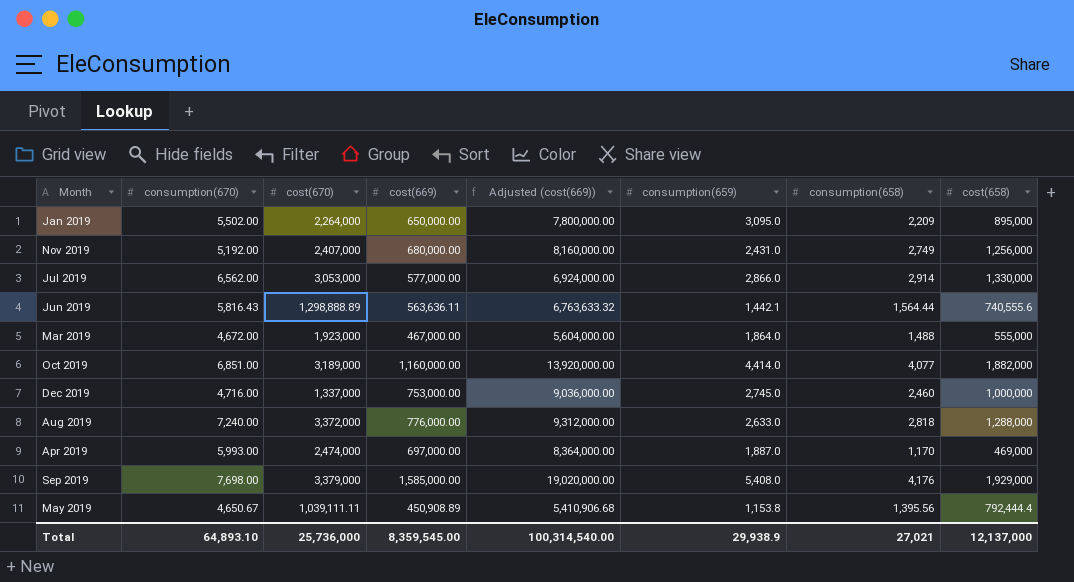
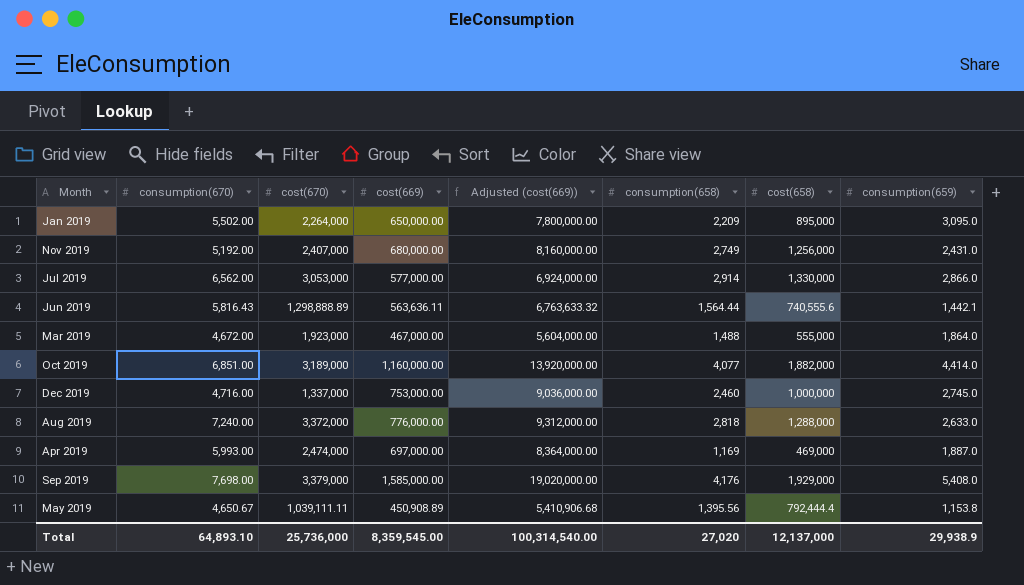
column consumption(659) | position: 6 -> 8
Apr 2019 | consumption(658): 1,170 -> 1,169
Total | consumption(658): 27,021 -> 27,020

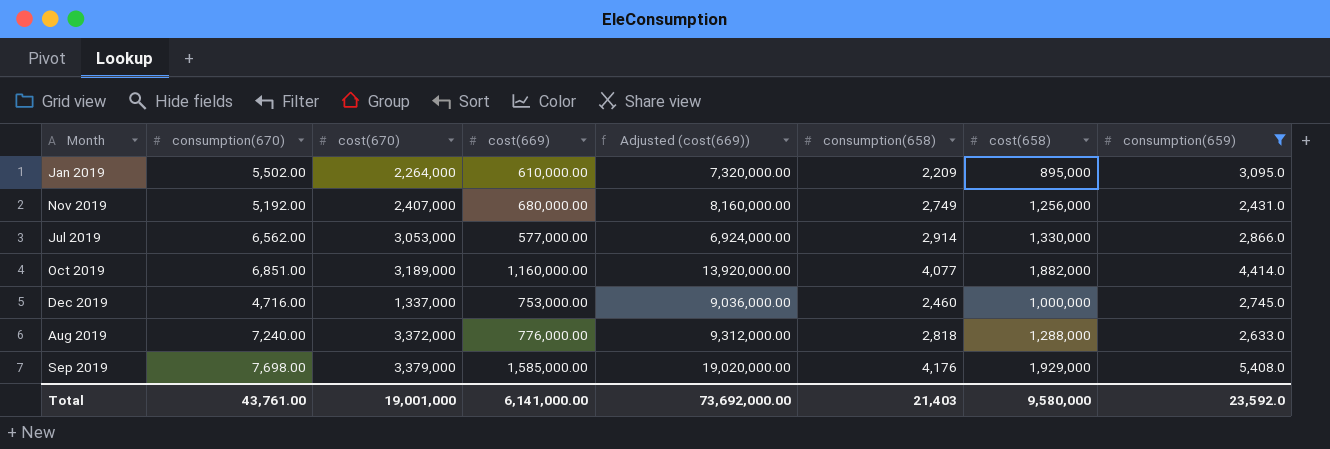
filter: none -> consumption(659) >= 2,431.0
Jan 2019 | cost(669): 650,000.00 -> 610,000.00
Jan 2019 | Adjusted (cost(669)): 7,800,000.00 -> 7,320,000.00
Total | consumption(670): 64,893.10 -> 43,761.00
Total | cost(670): 25,736,000 -> 19,001,000
Total | cost(669): 8,359,545.00 -> 6,141,000.00
Total | Adjusted (cost(669)): 100,314,540.00 -> 73,692,000.00
Total | consumption(658): 27,020 -> 21,403
Total | cost(658): 12,137,000 -> 9,580,000
Total | consumption(659): 29,938.9 -> 23,592.0

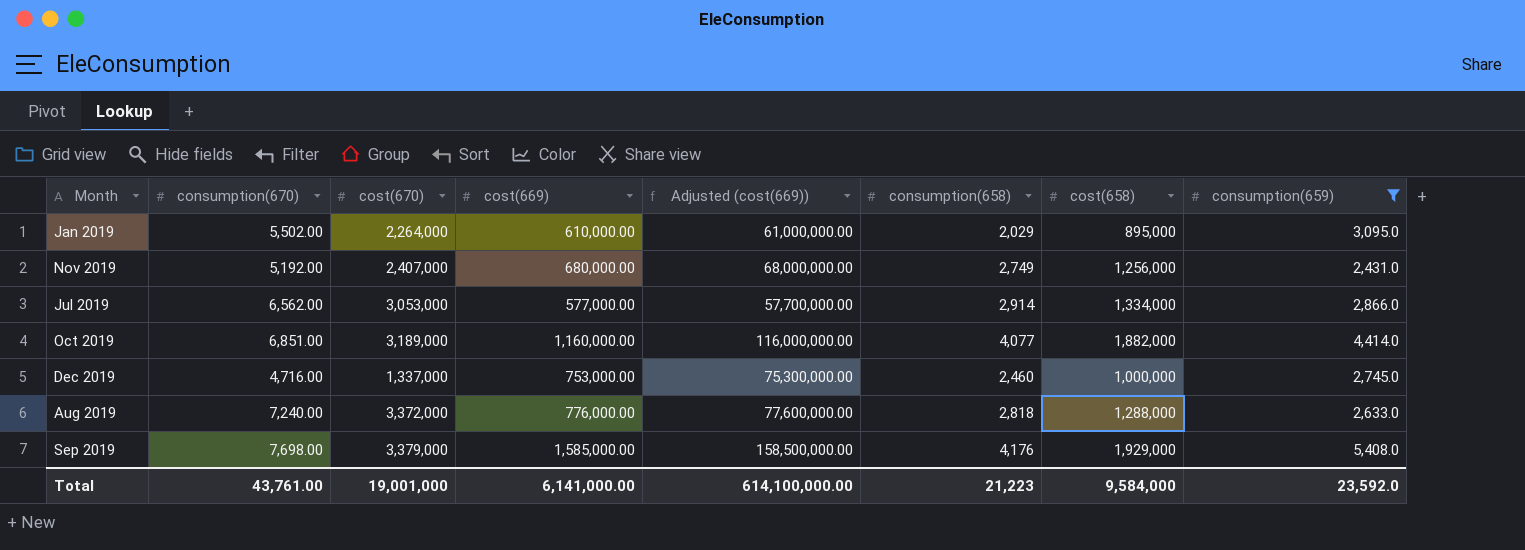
column Adjusted (cost(669)) | formula: [cost(669)] * 12 -> [cost(669)] * 100
Jan 2019 | consumption(658): 2,209 -> 2,029
Jul 2019 | cost(658): 1,330,000 -> 1,334,000
Total | Adjusted (cost(669)): 73,692,000.00 -> 614,100,000.00
Total | consumption(658): 21,403 -> 21,223
Total | cost(658): 9,580,000 -> 9,584,000

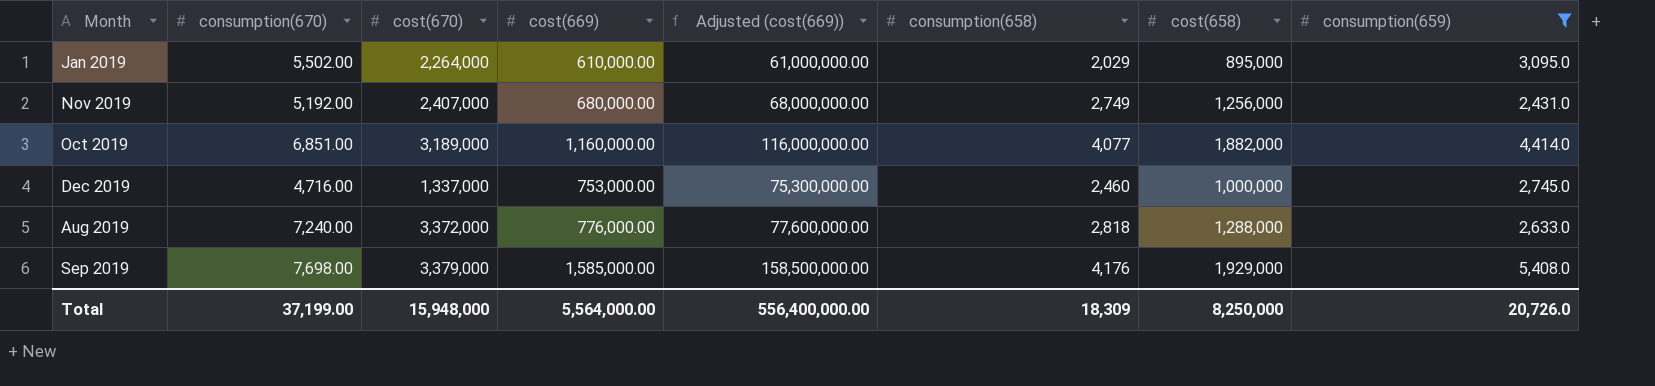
row Jul 2019: 6,562.00 | 3,053,000 | 577,000.00 | 57,700,000.00 | 2,914 | 1,334,000 | 2,866.0 -> none
Total | consumption(670): 43,761.00 -> 37,199.00
Total | cost(670): 19,001,000 -> 15,948,000
Total | cost(669): 6,141,000.00 -> 5,564,000.00
Total | Adjusted (cost(669)): 614,100,000.00 -> 556,400,000.00
Total | consumption(658): 21,223 -> 18,309
Total | cost(658): 9,584,000 -> 8,250,000
Total | consumption(659): 23,592.0 -> 20,726.0

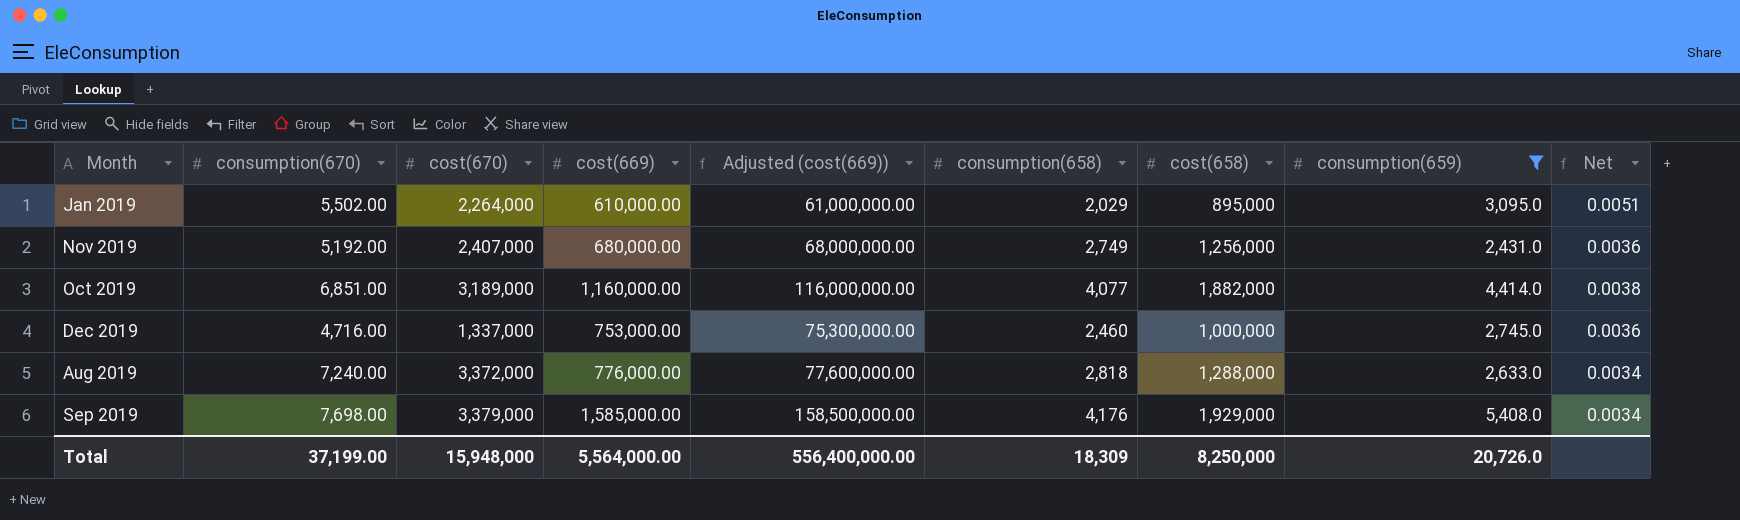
column Net | formula: none -> [consumption(659)] / [cost(669)]

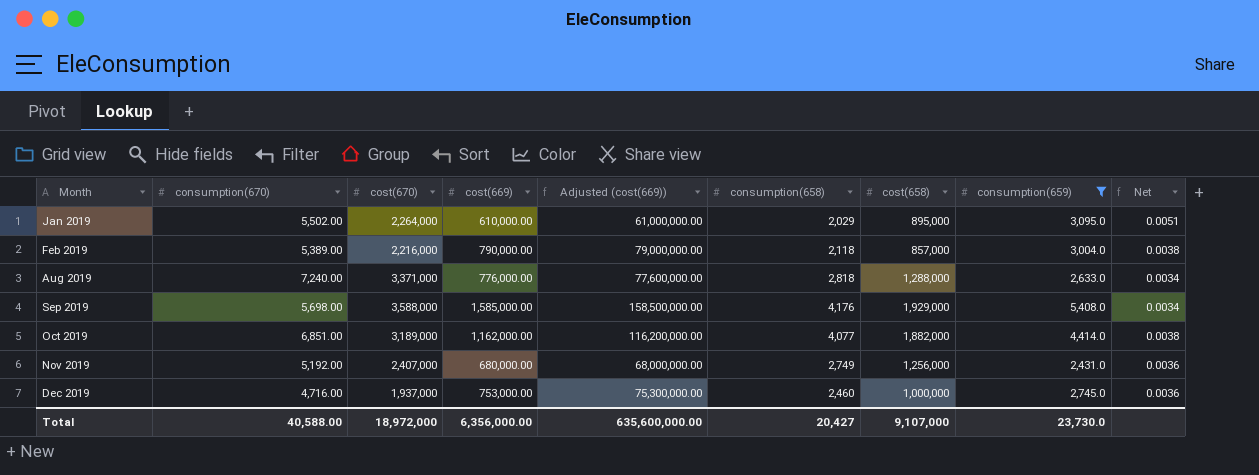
row order: none -> Month ascending
row Feb 2019: none -> 5,389.00 | 2,216,000 | 790,000.00 | 79,000,000.00 | 2,118 | 857,000 | 3,004.0 | 0.0038
Aug 2019 | cost(670): 3,372,000 -> 3,371,000
Sep 2019 | consumption(670): 7,698.00 -> 5,698.00
Sep 2019 | cost(670): 3,379,000 -> 3,588,000
Oct 2019 | cost(669): 1,160,000.00 -> 1,162,000.00
Oct 2019 | Adjusted (cost(669)): 116,000,000.00 -> 116,200,000.00
Dec 2019 | cost(670): 1,337,000 -> 1,937,000
Total | consumption(670): 37,199.00 -> 40,588.00
Total | cost(670): 15,948,000 -> 18,972,000
Total | cost(669): 5,564,000.00 -> 6,356,000.00
Total | Adjusted (cost(669)): 556,400,000.00 -> 635,600,000.00
Total | consumption(658): 18,309 -> 20,427
Total | cost(658): 8,250,000 -> 9,107,000
Total | consumption(659): 20,726.0 -> 23,730.0

